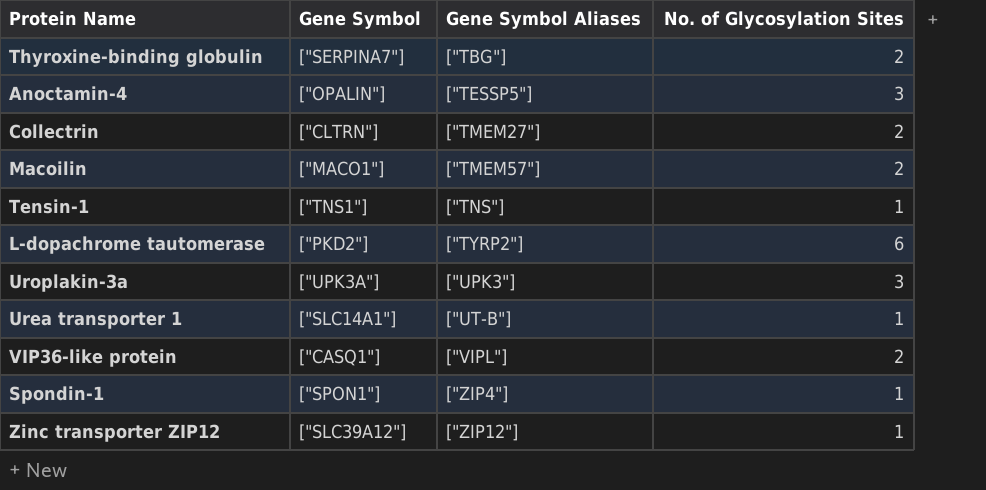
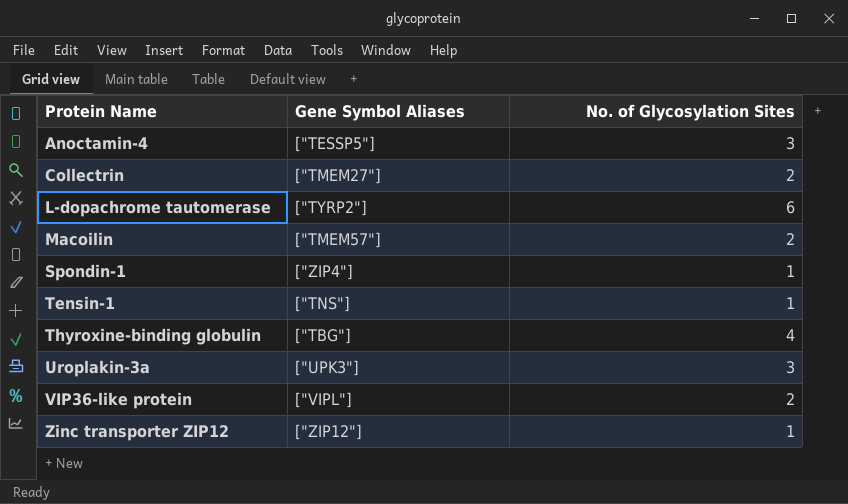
row order: Gene Symbol Aliases ascending -> Protein Name ascending
column Gene Symbol | position: 2 -> none
row Urea transporter 1: ["SLC14A1"] | ["UT-B"] | 1 -> none
Thyroxine-binding globulin | No. of Glycosylation Sites: 2 -> 4

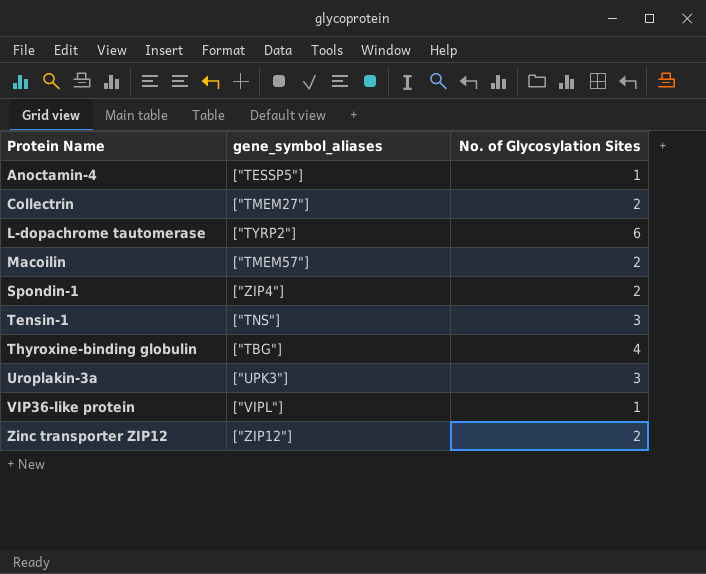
column name: Gene Symbol Aliases -> gene_symbol_aliases
Anoctamin-4 | No. of Glycosylation Sites: 3 -> 1
Spondin-1 | No. of Glycosylation Sites: 1 -> 2
Tensin-1 | No. of Glycosylation Sites: 1 -> 3
VIP36-like protein | No. of Glycosylation Sites: 2 -> 1
Zinc transporter ZIP12 | No. of Glycosylation Sites: 1 -> 2

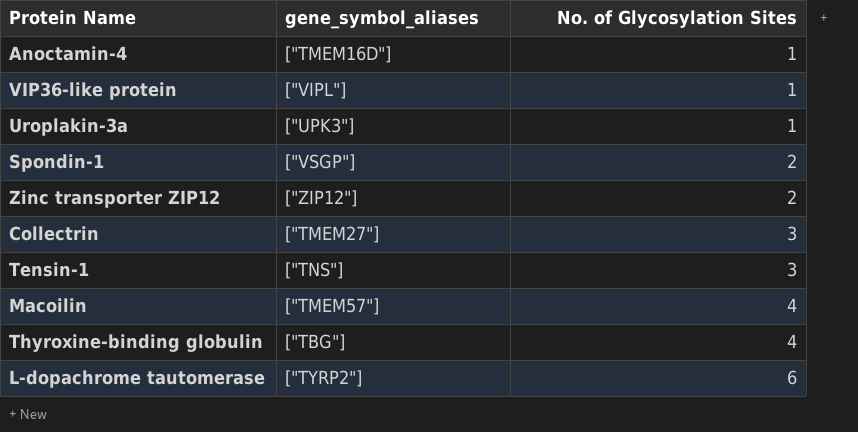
row order: Protein Name ascending -> No. of Glycosylation Sites ascending
Anoctamin-4 | gene_symbol_aliases: ["TESSP5"] -> ["TMEM16D"]
Uroplakin-3a | No. of Glycosylation Sites: 3 -> 1
Spondin-1 | gene_symbol_aliases: ["ZIP4"] -> ["VSGP"]
Collectrin | No. of Glycosylation Sites: 2 -> 3
Macoilin | No. of Glycosylation Sites: 2 -> 4

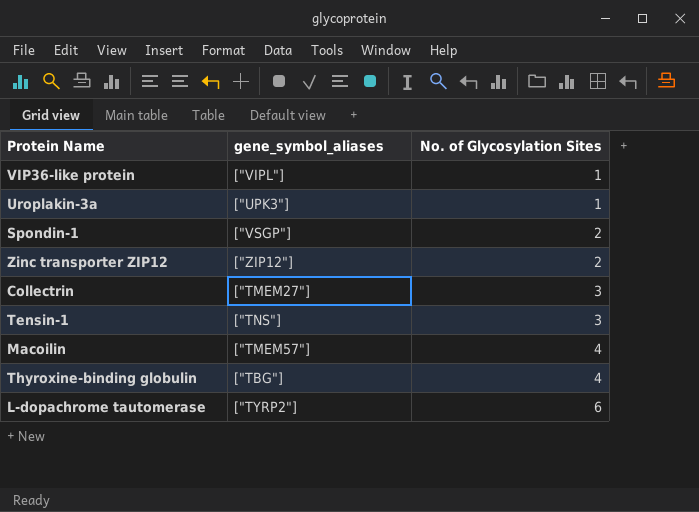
row Anoctamin-4: ["TMEM16D"] | 1 -> none

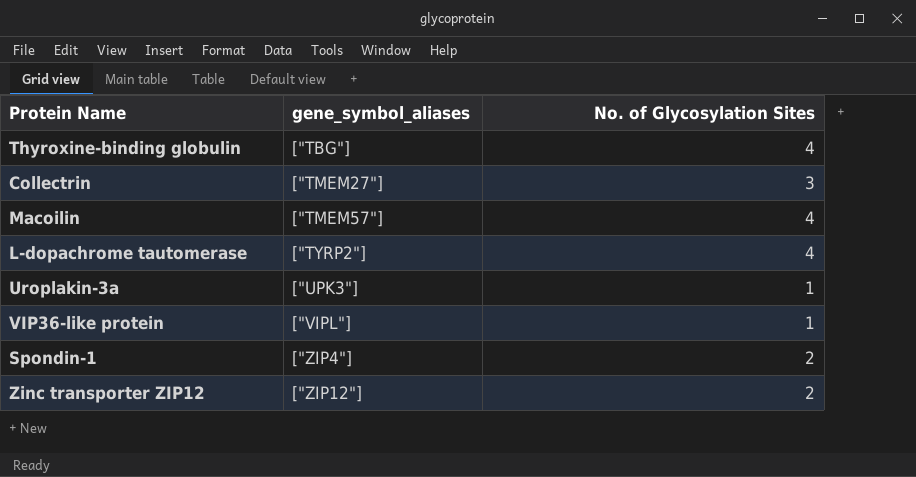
row order: No. of Glycosylation Sites ascending -> gene_symbol_aliases ascending
row Tensin-1: ["TNS"] | 3 -> none
L-dopachrome tautomerase | No. of Glycosylation Sites: 6 -> 4
Spondin-1 | gene_symbol_aliases: ["VSGP"] -> ["ZIP4"]

